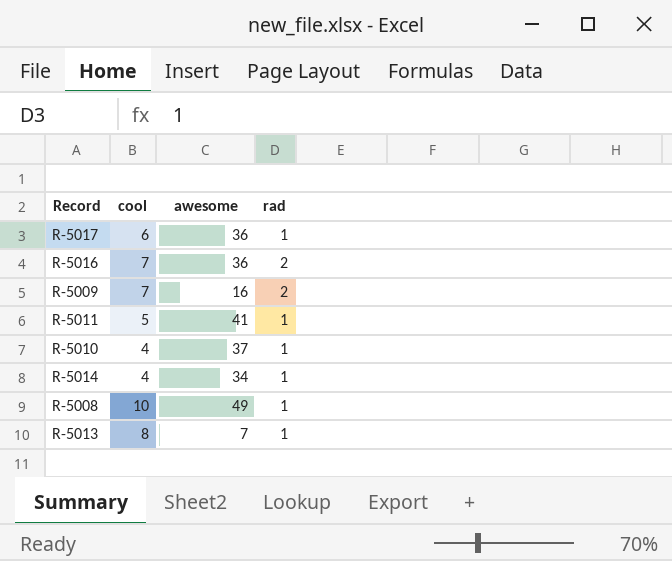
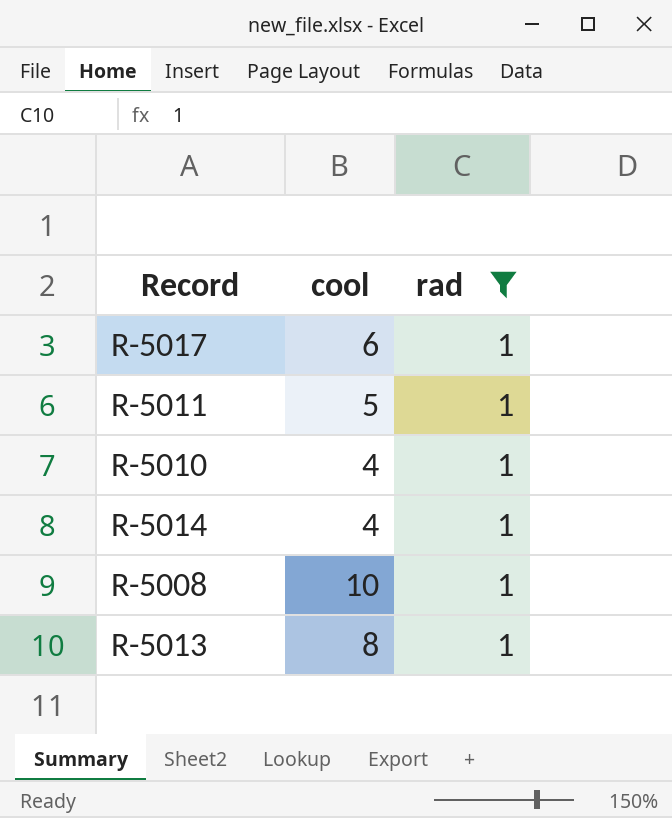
filter: none -> rad = 1
column awesome | position: 3 -> none

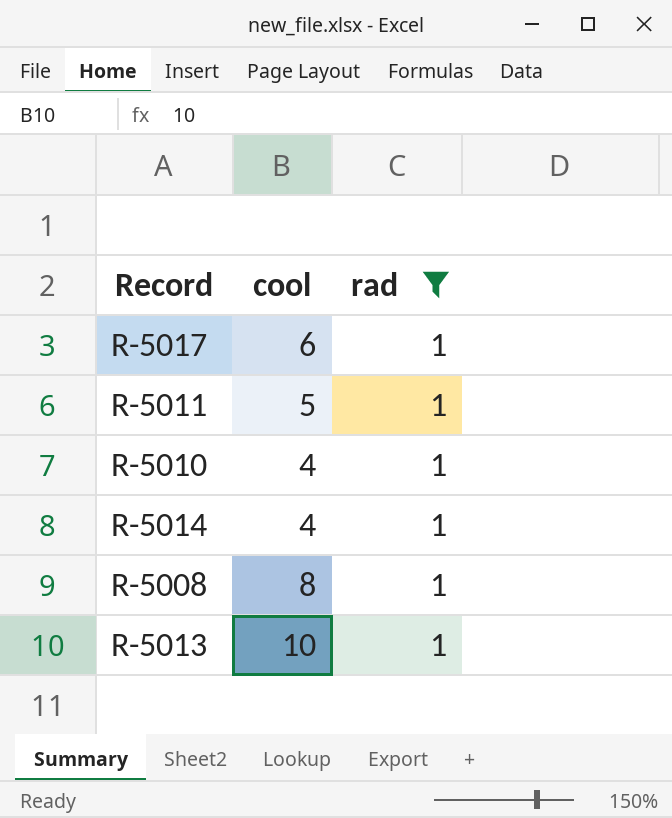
R-5008 | cool: 10 -> 8
R-5013 | cool: 8 -> 10

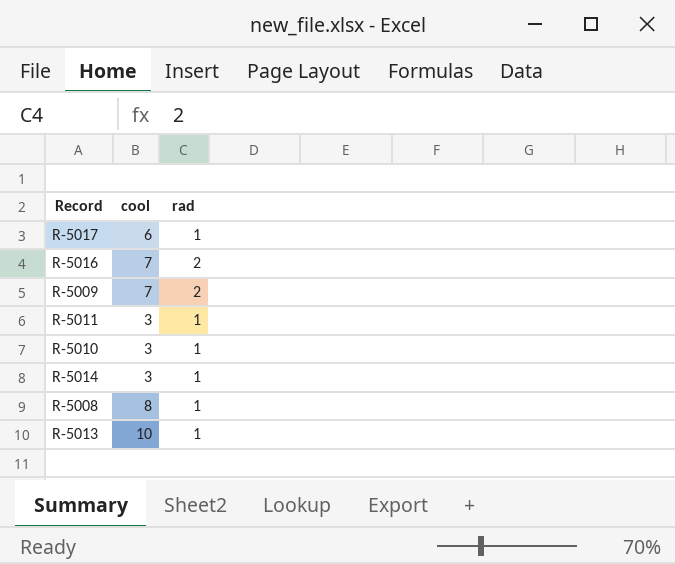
filter: rad = 1 -> none
R-5011 | cool: 5 -> 3
R-5010 | cool: 4 -> 3
R-5014 | cool: 4 -> 3

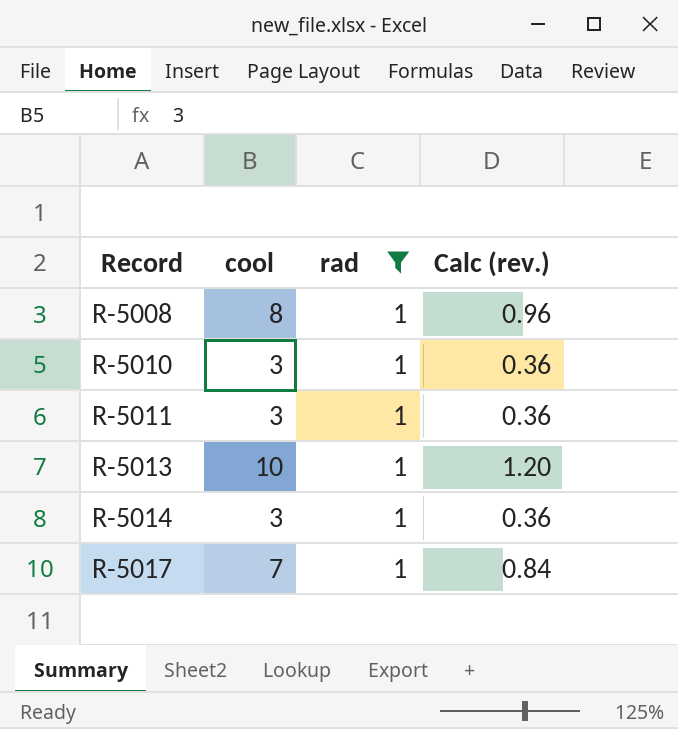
filter: none -> rad = 1
row order: none -> Record ascending
column Calc (rev.) | formula: none -> [cool] * 0.12
R-5017 | cool: 6 -> 7

